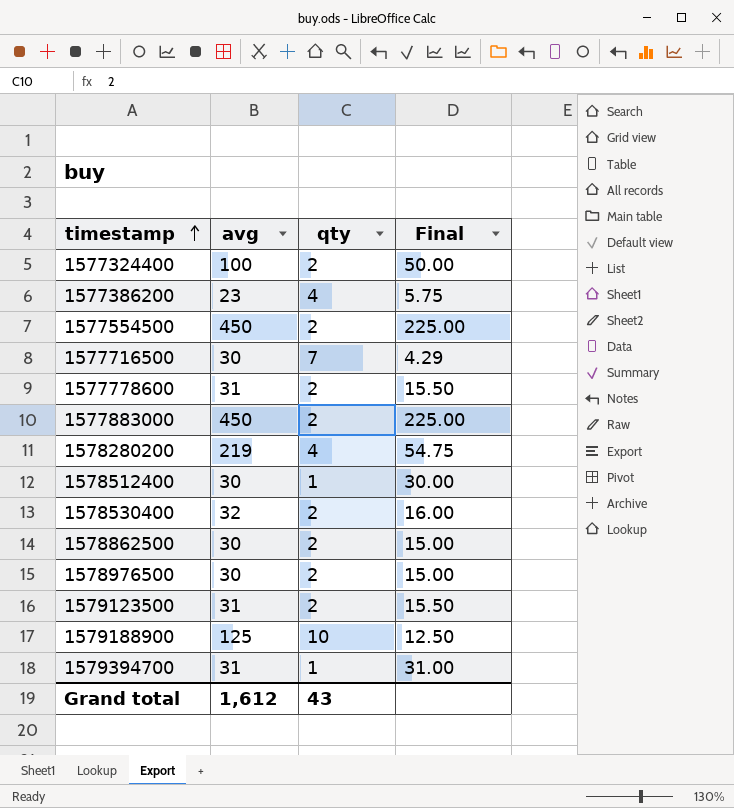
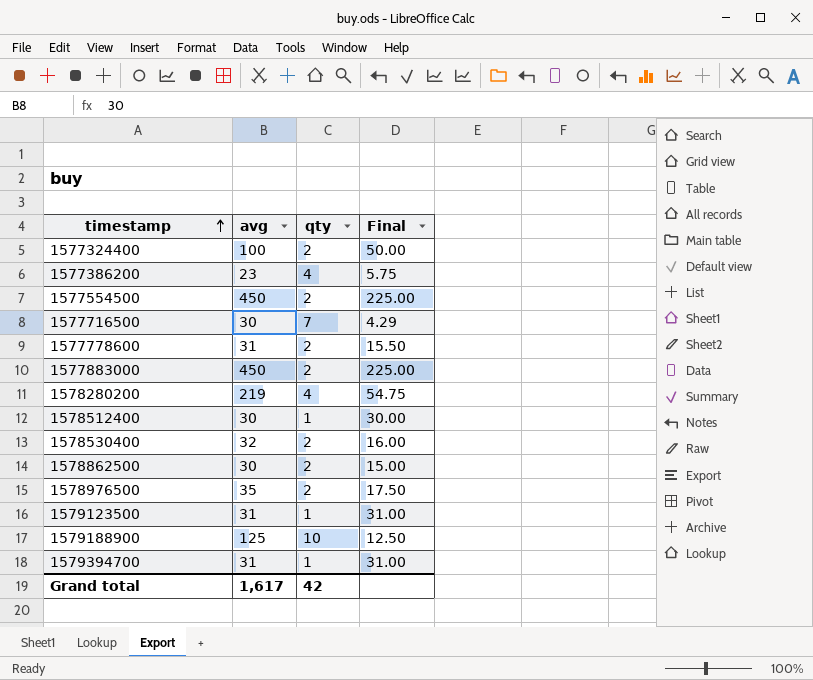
1578976500 | avg: 30 -> 35
1578976500 | Final: 15.00 -> 17.50
1579123500 | qty: 2 -> 1
1579123500 | Final: 15.50 -> 31.00
Grand total | avg: 1,612 -> 1,617
Grand total | qty: 43 -> 42

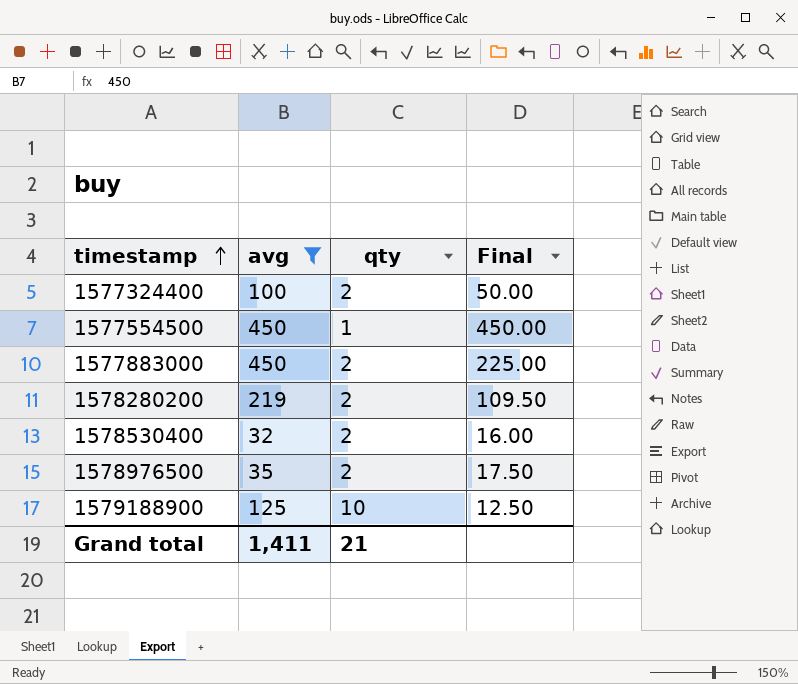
filter: none -> avg >= 32
1577554500 | qty: 2 -> 1
1577554500 | Final: 225.00 -> 450.00
1578280200 | qty: 4 -> 2
1578280200 | Final: 54.75 -> 109.50
Grand total | avg: 1,617 -> 1,411
Grand total | qty: 42 -> 21

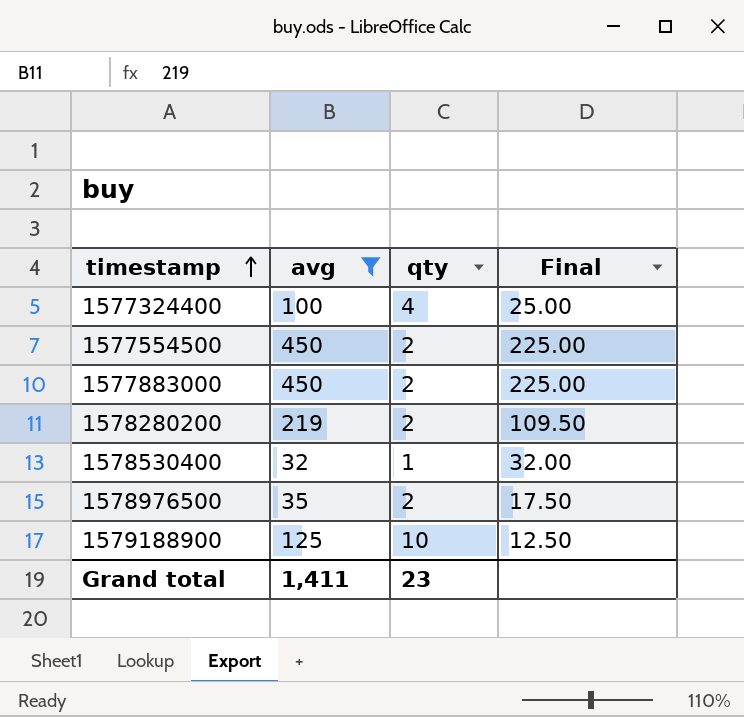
1577324400 | qty: 2 -> 4
1577324400 | Final: 50.00 -> 25.00
1577554500 | qty: 1 -> 2
1577554500 | Final: 450.00 -> 225.00
1578530400 | qty: 2 -> 1
1578530400 | Final: 16.00 -> 32.00
Grand total | qty: 21 -> 23

